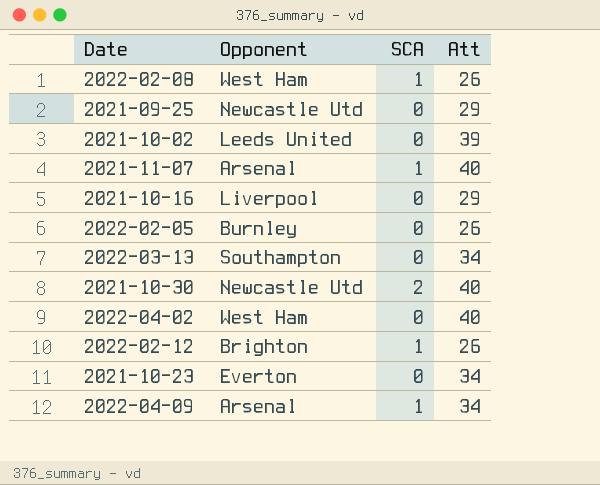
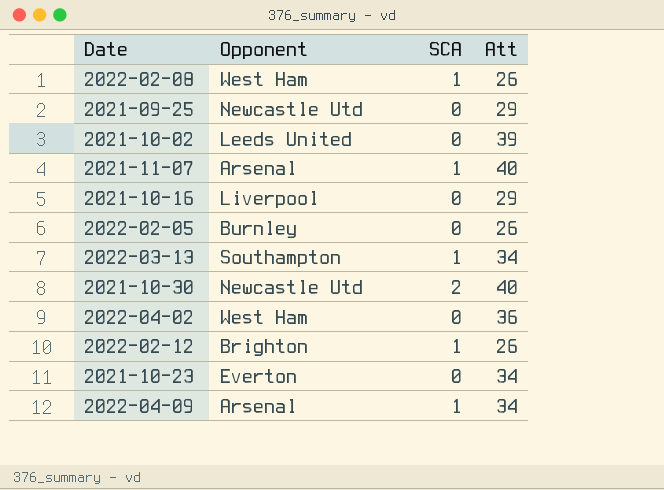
2022-03-13 | SCA: 0 -> 1
2022-04-02 | Att: 40 -> 36

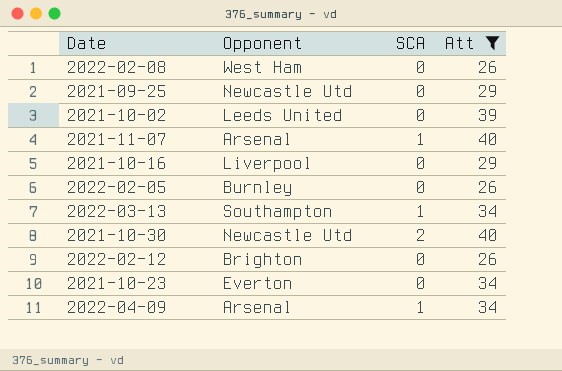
filter: none -> Att != 36
2022-02-08 | SCA: 1 -> 0
2022-02-12 | SCA: 1 -> 0

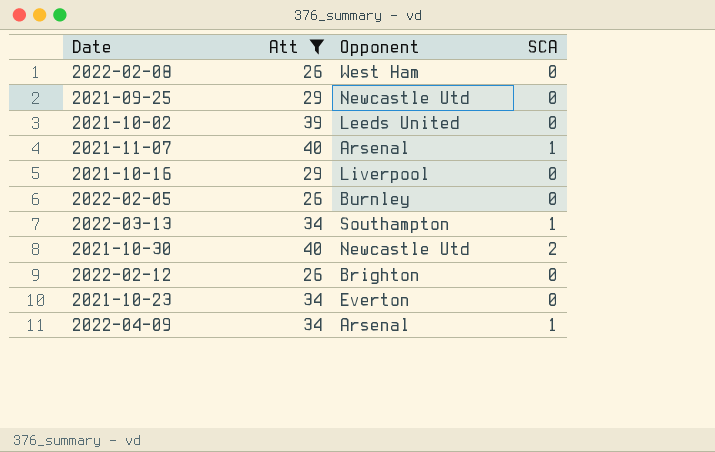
column Att | position: 4 -> 2

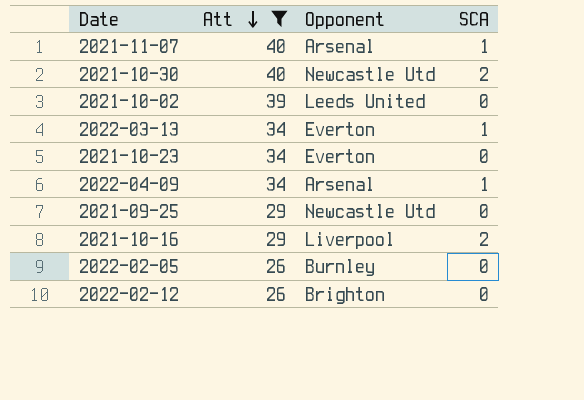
row order: none -> Att descending
row 2022-02-08: 26 | West Ham | 0 -> none
2022-03-13 | Opponent: Southampton -> Everton
2021-10-16 | SCA: 0 -> 2

